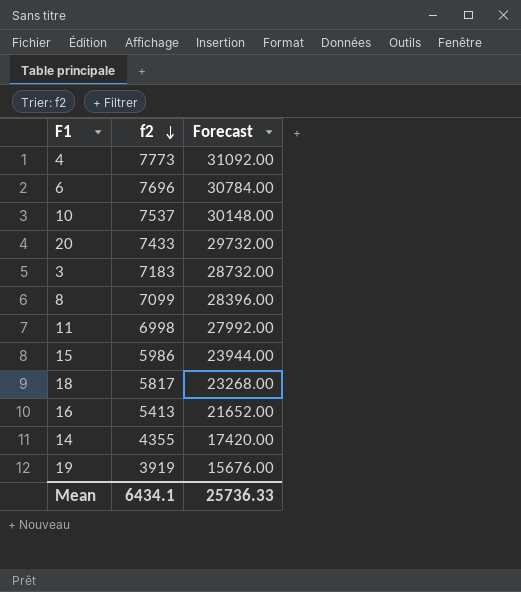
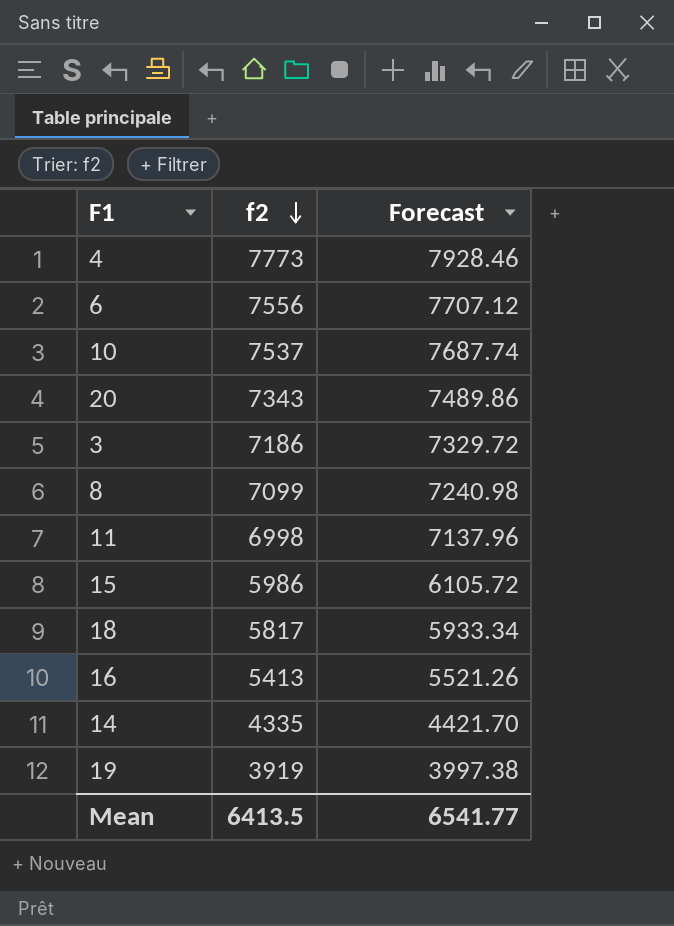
column Forecast | formula: [f2] * 4 -> [f2] * 1.02
6 | f2: 7696 -> 7556
20 | f2: 7433 -> 7343
3 | f2: 7183 -> 7186
14 | f2: 4355 -> 4335
Mean | f2: 6434.1 -> 6413.5
Mean | Forecast: 25736.33 -> 6541.77

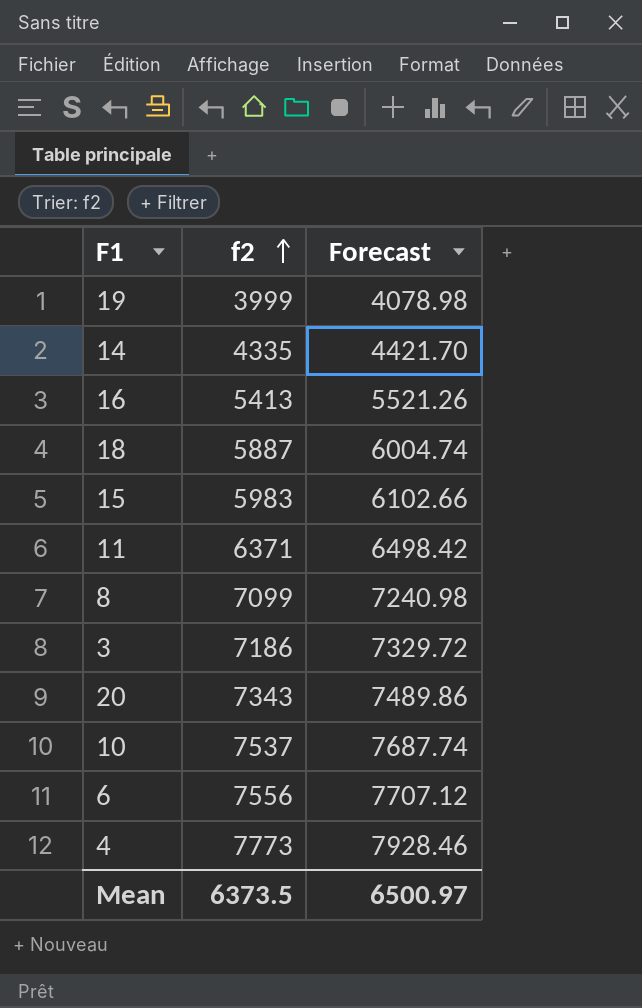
row order: f2 descending -> f2 ascending
19 | f2: 3919 -> 3999
19 | Forecast: 3997.38 -> 4078.98
18 | f2: 5817 -> 5887
18 | Forecast: 5933.34 -> 6004.74
15 | f2: 5986 -> 5983
15 | Forecast: 6105.72 -> 6102.66
11 | f2: 6998 -> 6371
11 | Forecast: 7137.96 -> 6498.42
Mean | f2: 6413.5 -> 6373.5
Mean | Forecast: 6541.77 -> 6500.97

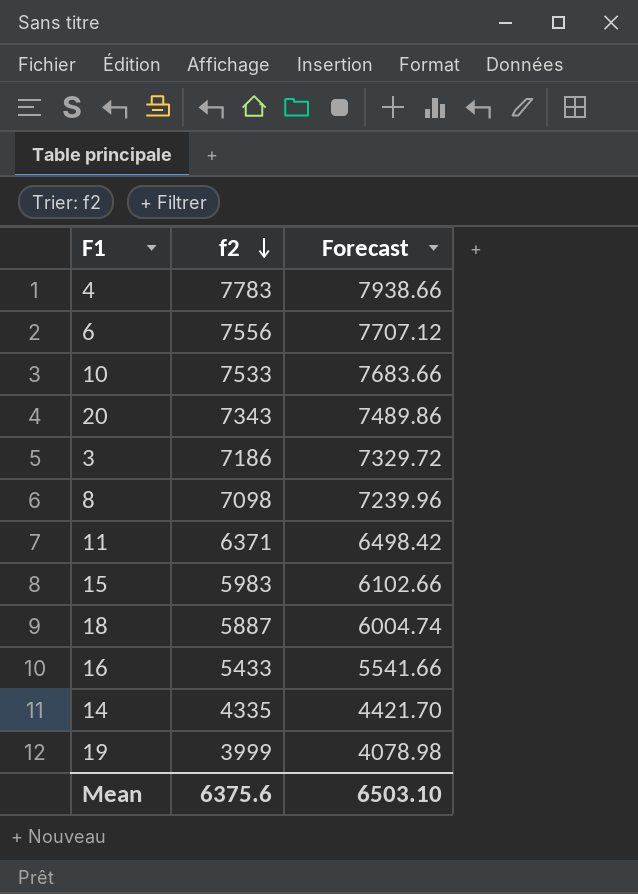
row order: f2 ascending -> f2 descending
4 | f2: 7773 -> 7783
4 | Forecast: 7928.46 -> 7938.66
10 | f2: 7537 -> 7533
10 | Forecast: 7687.74 -> 7683.66
8 | f2: 7099 -> 7098
8 | Forecast: 7240.98 -> 7239.96
16 | f2: 5413 -> 5433
16 | Forecast: 5521.26 -> 5541.66
Mean | f2: 6373.5 -> 6375.6
Mean | Forecast: 6500.97 -> 6503.10

